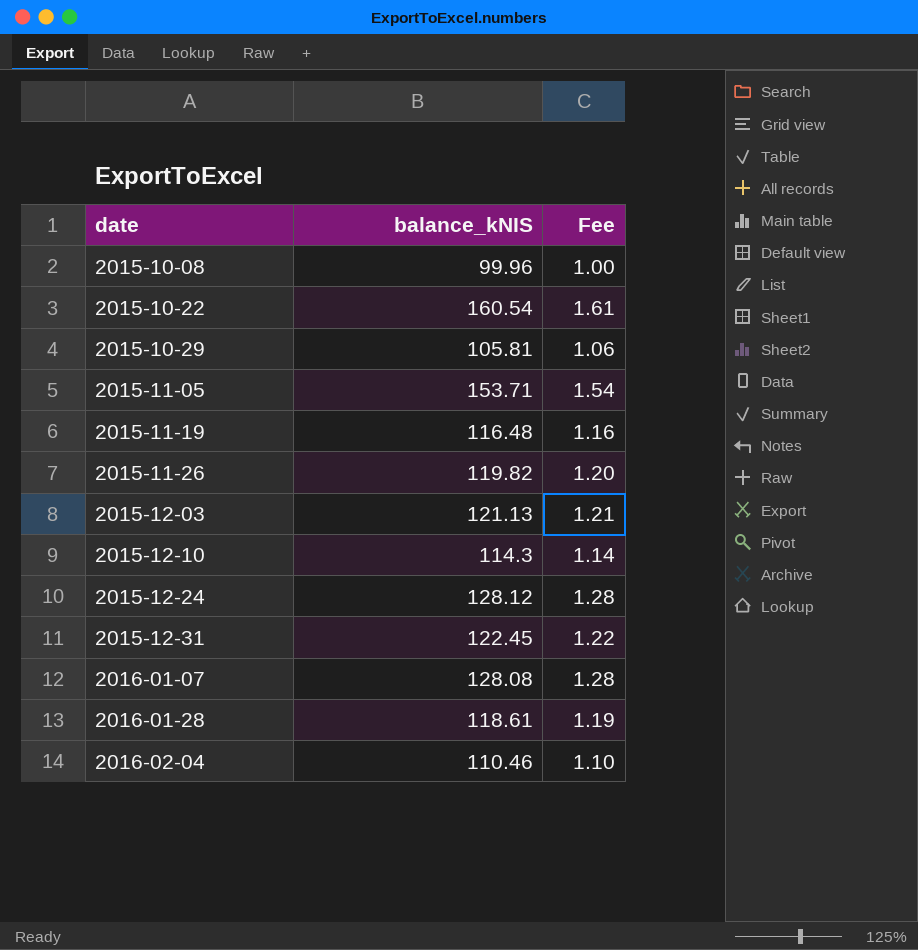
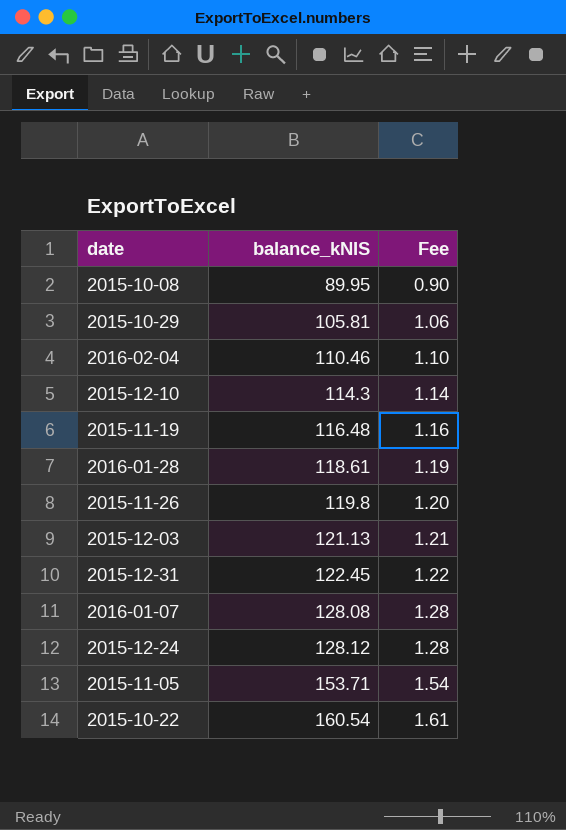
row order: date ascending -> balance_kNIS ascending
2015-10-08 | balance_kNIS: 99.96 -> 89.95
2015-10-08 | Fee: 1.00 -> 0.90
2015-11-26 | balance_kNIS: 119.82 -> 119.8

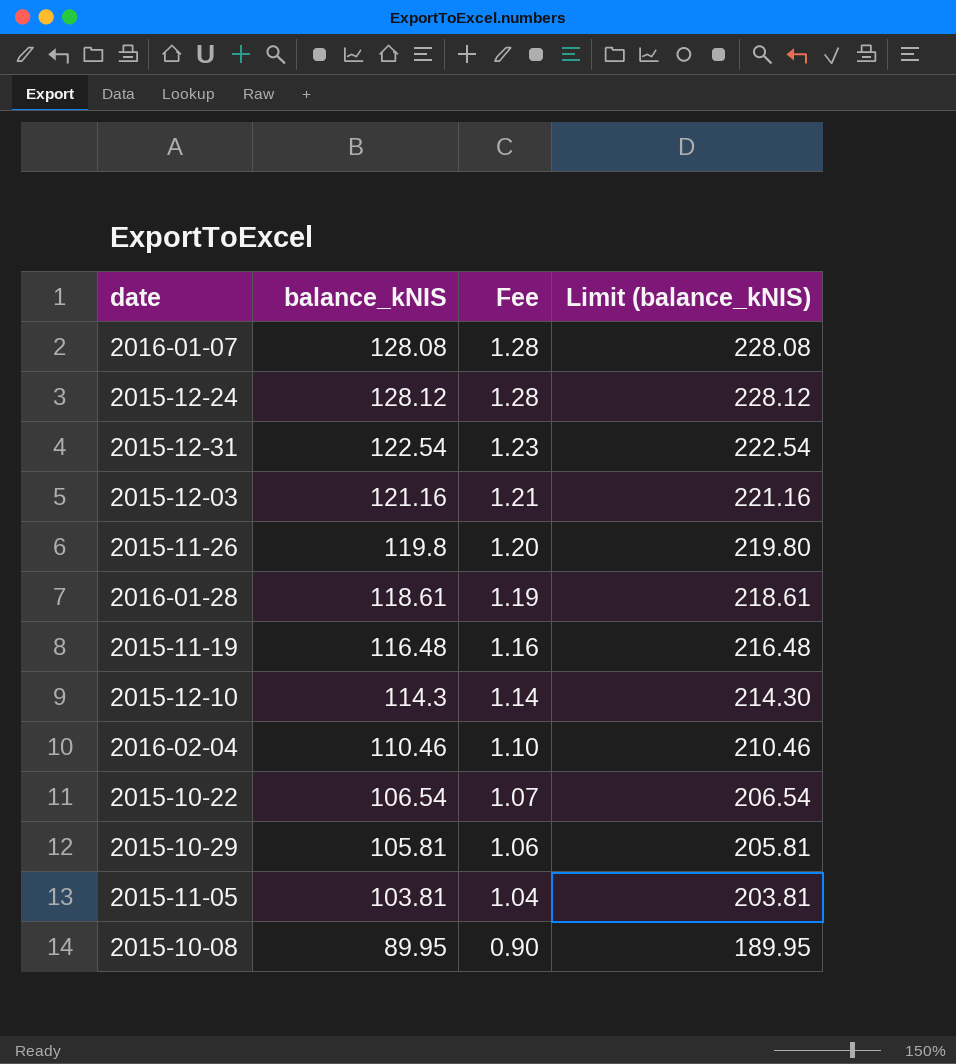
row order: balance_kNIS ascending -> Fee descending
column Limit (balance_kNIS) | formula: none -> [balance_kNIS] + 100
2015-12-31 | balance_kNIS: 122.45 -> 122.54
2015-12-31 | Fee: 1.22 -> 1.23
2015-12-03 | balance_kNIS: 121.13 -> 121.16
2015-10-22 | balance_kNIS: 160.54 -> 106.54
2015-10-22 | Fee: 1.61 -> 1.07
2015-11-05 | balance_kNIS: 153.71 -> 103.81
2015-11-05 | Fee: 1.54 -> 1.04

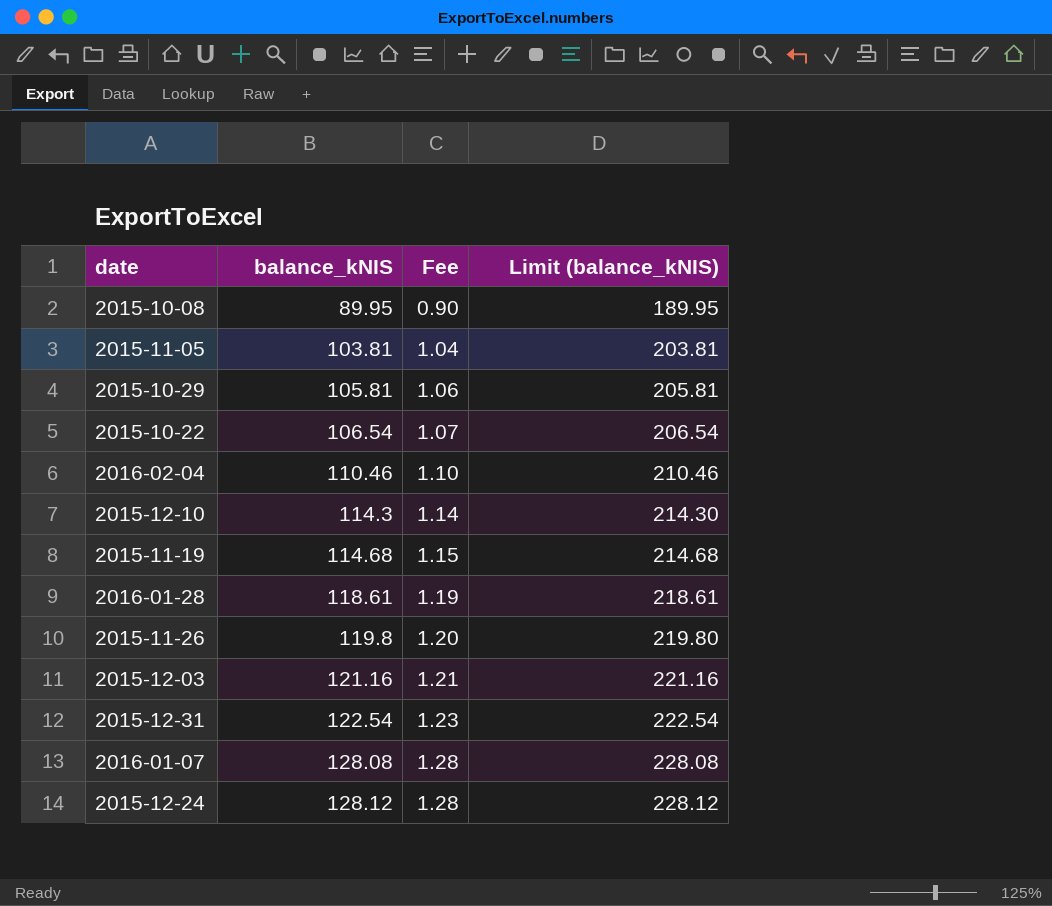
row order: Fee descending -> balance_kNIS ascending
2015-11-19 | balance_kNIS: 116.48 -> 114.68
2015-11-19 | Fee: 1.16 -> 1.15
2015-11-19 | Limit (balance_kNIS): 216.48 -> 214.68

